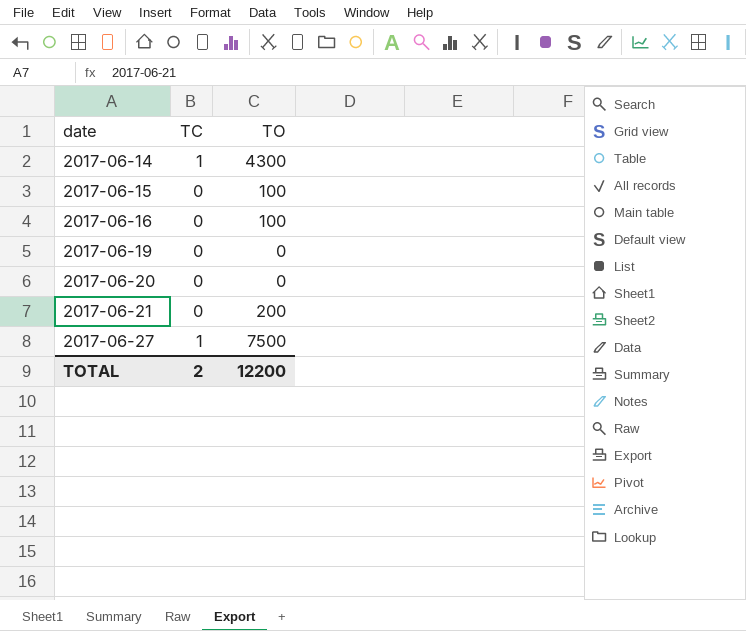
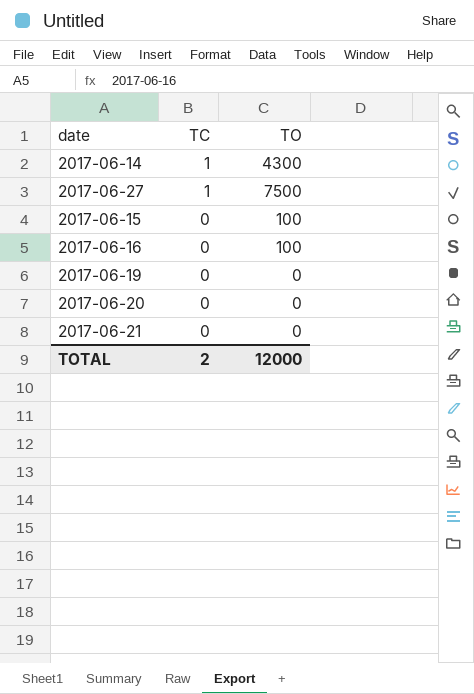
row order: date ascending -> TC descending
2017-06-21 | TO: 200 -> 0
TOTAL | TO: 12200 -> 12000

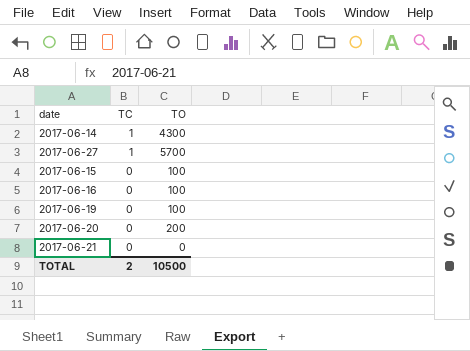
2017-06-27 | TO: 7500 -> 5700
2017-06-19 | TO: 0 -> 100
2017-06-20 | TO: 0 -> 200
TOTAL | TO: 12000 -> 10500

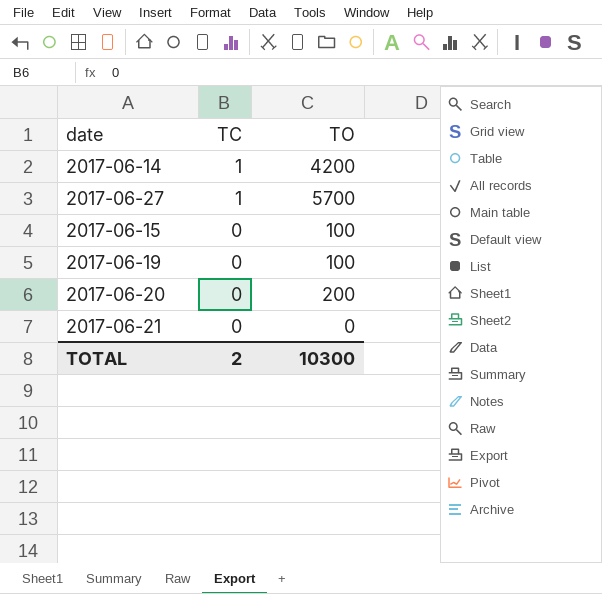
row 2017-06-16: 0 | 100 -> none
2017-06-14 | TO: 4300 -> 4200
TOTAL | TO: 10500 -> 10300

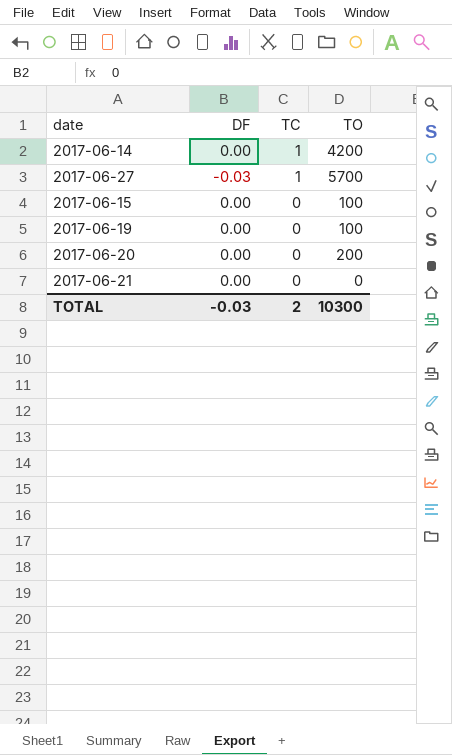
column DF | position: none -> 2

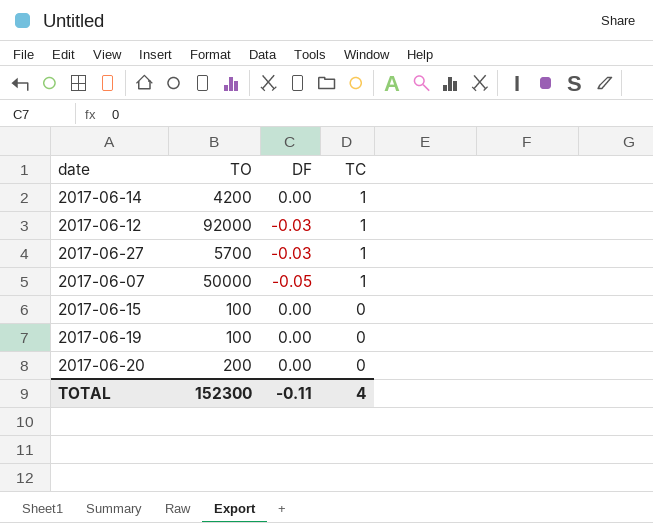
column TO | position: 4 -> 2
row 2017-06-21: 0.00 | 0 | 0 -> none
row 2017-06-12: none -> 92000 | -0.03 | 1
row 2017-06-07: none -> 50000 | -0.05 | 1
TOTAL | TO: 10300 -> 152300
TOTAL | DF: -0.03 -> -0.11
TOTAL | TC: 2 -> 4

